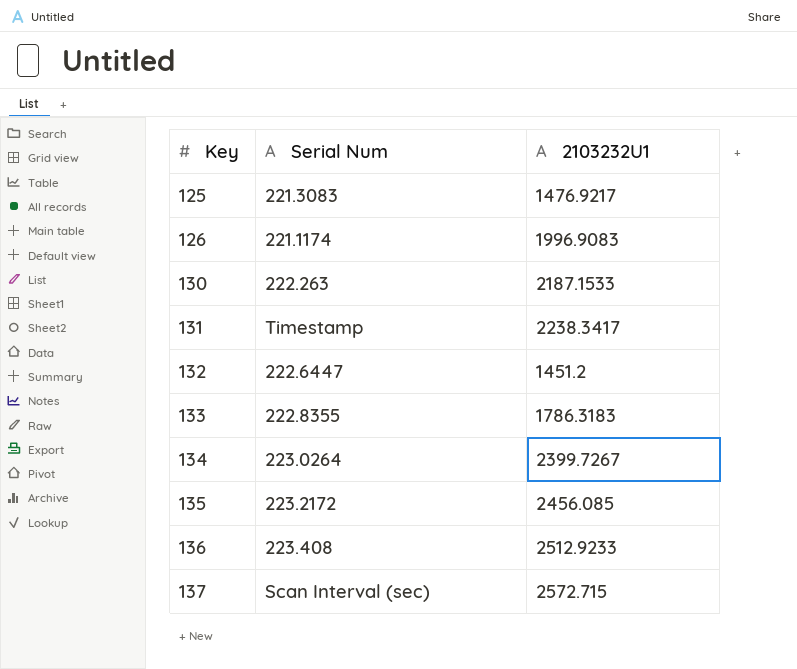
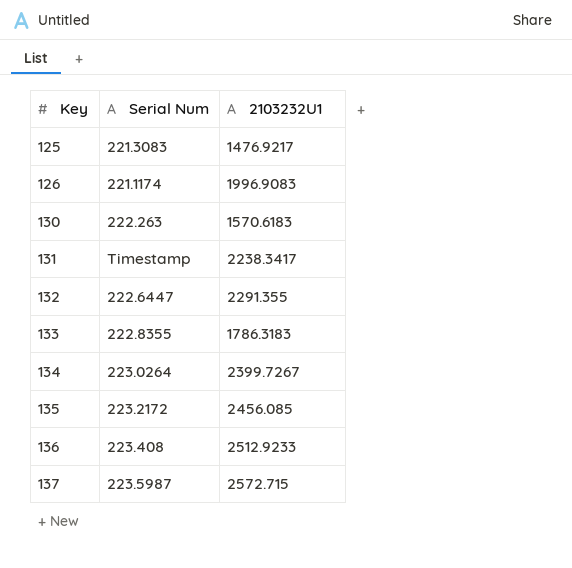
130 | 2103232U1: 2187.1533 -> 1570.6183
132 | 2103232U1: 1451.2 -> 2291.355
137 | Serial Num: Scan Interval (sec) -> 223.5987

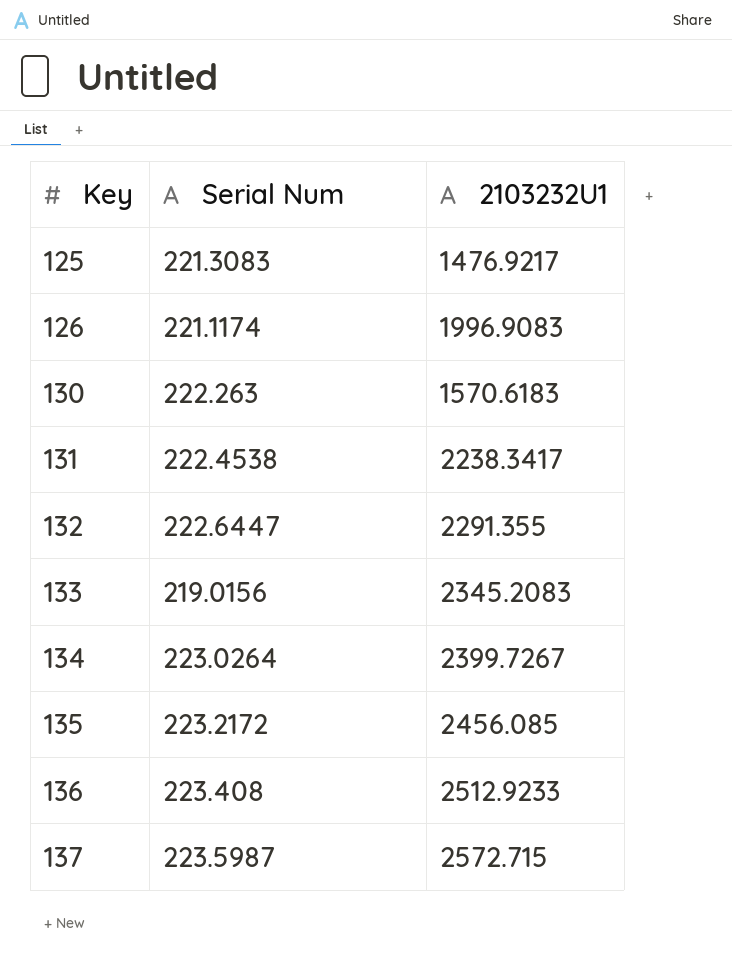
131 | Serial Num: Timestamp -> 222.4538
133 | Serial Num: 222.8355 -> 219.0156
133 | 2103232U1: 1786.3183 -> 2345.2083

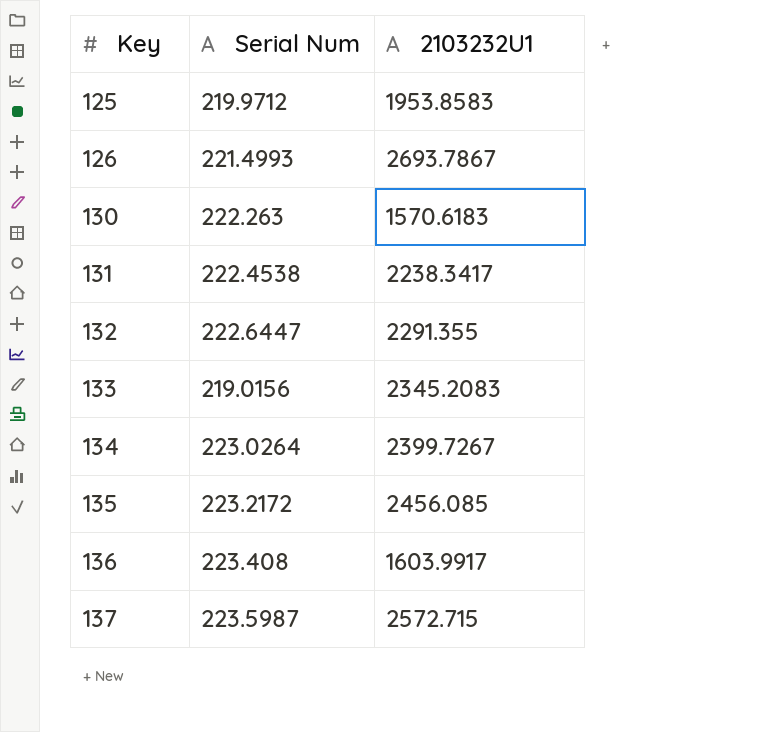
125 | Serial Num: 221.3083 -> 219.9712
125 | 2103232U1: 1476.9217 -> 1953.8583
126 | Serial Num: 221.1174 -> 221.4993
126 | 2103232U1: 1996.9083 -> 2693.7867
136 | 2103232U1: 2512.9233 -> 1603.9917

